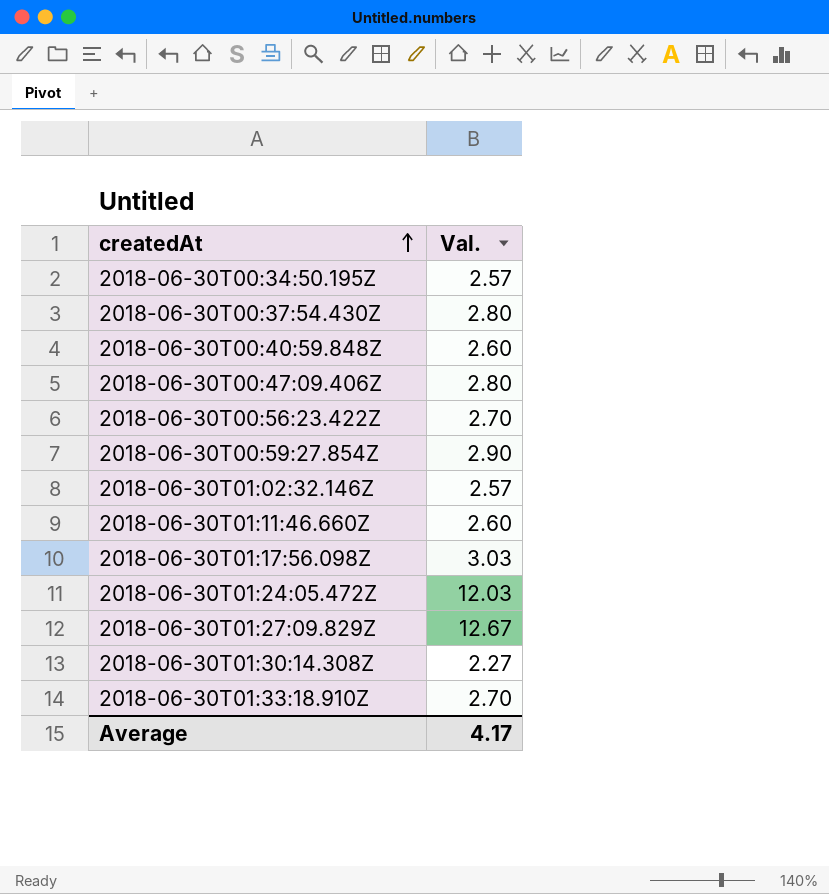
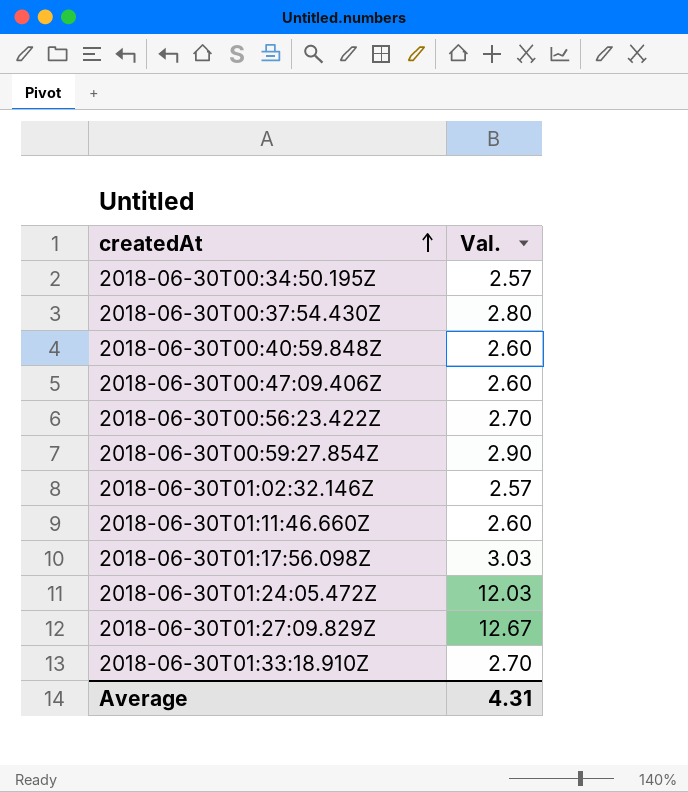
row 2018-06-30T01:30:14.308Z: 2.27 -> none
2018-06-30T00:47:09.406Z | Val.: 2.80 -> 2.60
Average | Val.: 4.17 -> 4.31

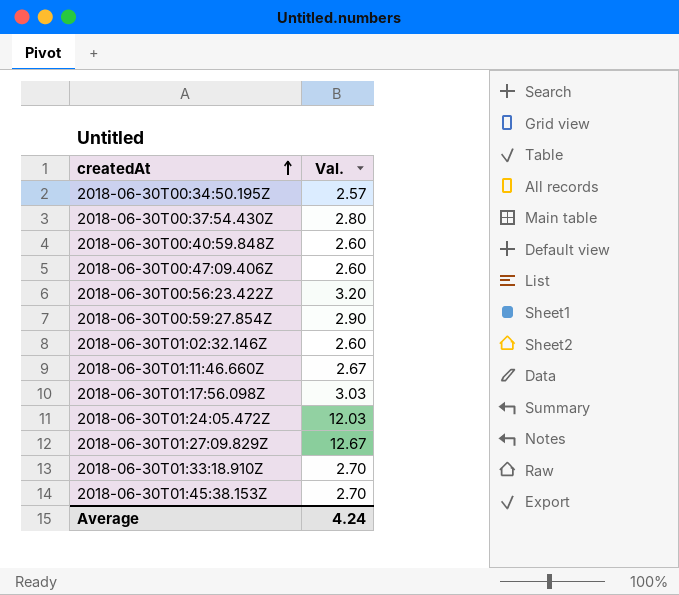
2018-06-30T00:56:23.422Z | Val.: 2.70 -> 3.20
2018-06-30T01:02:32.146Z | Val.: 2.57 -> 2.60
2018-06-30T01:11:46.660Z | Val.: 2.60 -> 2.67
row 2018-06-30T01:45:38.153Z: none -> 2.70
Average | Val.: 4.31 -> 4.24

